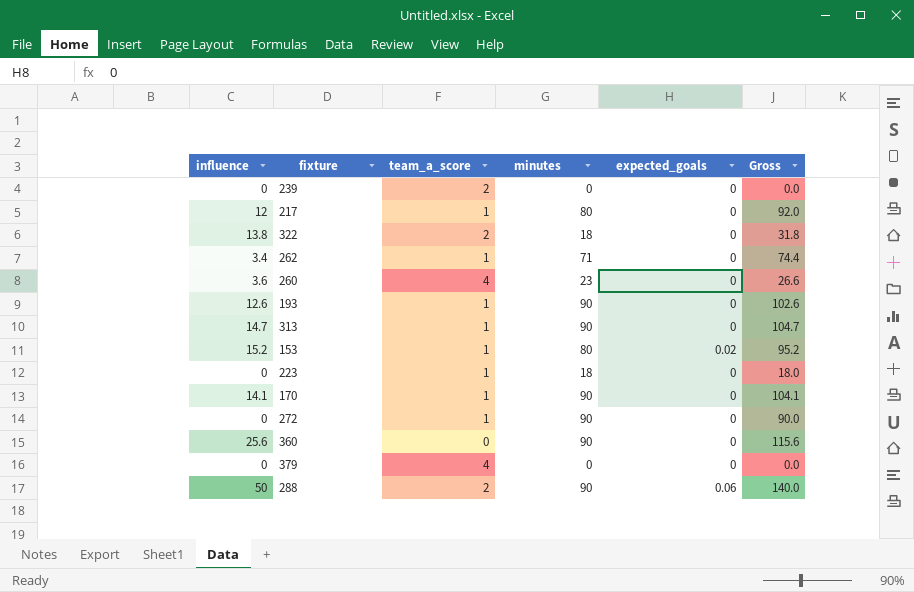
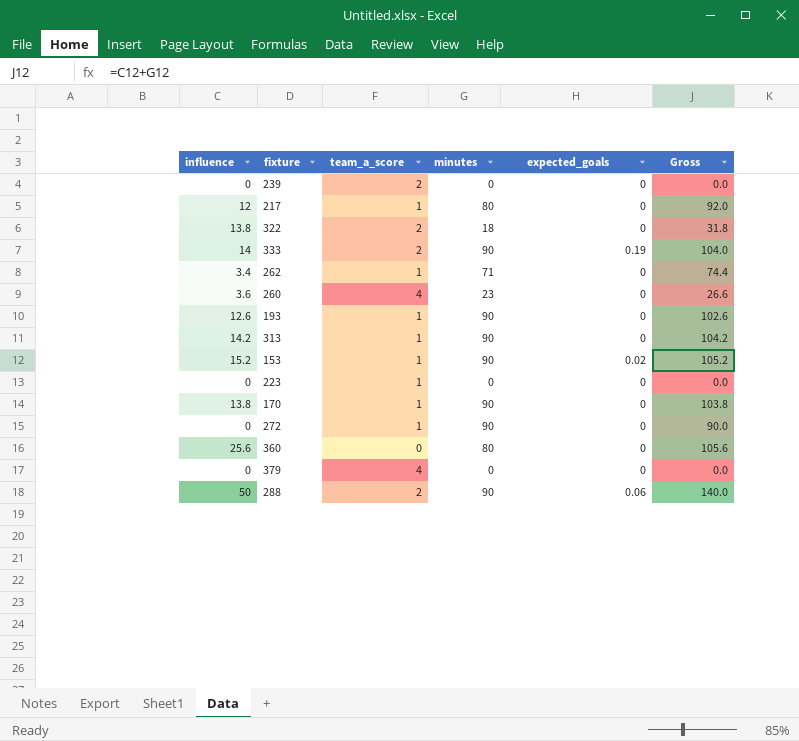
row 333: none -> 14 | 2 | 90 | 0.19 | 104.0
313 | influence: 14.7 -> 14.2
313 | Gross: 104.7 -> 104.2
153 | minutes: 80 -> 90
153 | Gross: 95.2 -> 105.2
223 | minutes: 18 -> 0
223 | Gross: 18.0 -> 0.0
170 | influence: 14.1 -> 13.8
170 | Gross: 104.1 -> 103.8
360 | minutes: 90 -> 80
360 | Gross: 115.6 -> 105.6

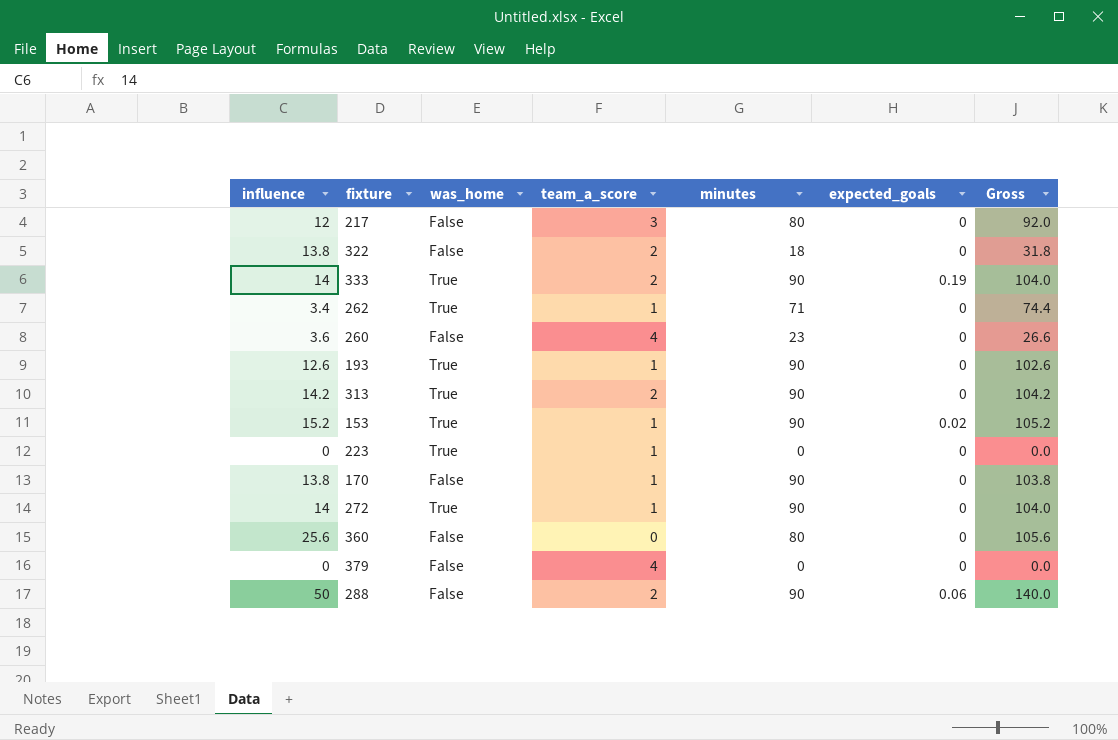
column was_home | position: none -> 3
row 239: 0 | 2 | 0 | 0 | 0.0 -> none
217 | team_a_score: 1 -> 3
313 | team_a_score: 1 -> 2
272 | influence: 0 -> 14
272 | Gross: 90.0 -> 104.0

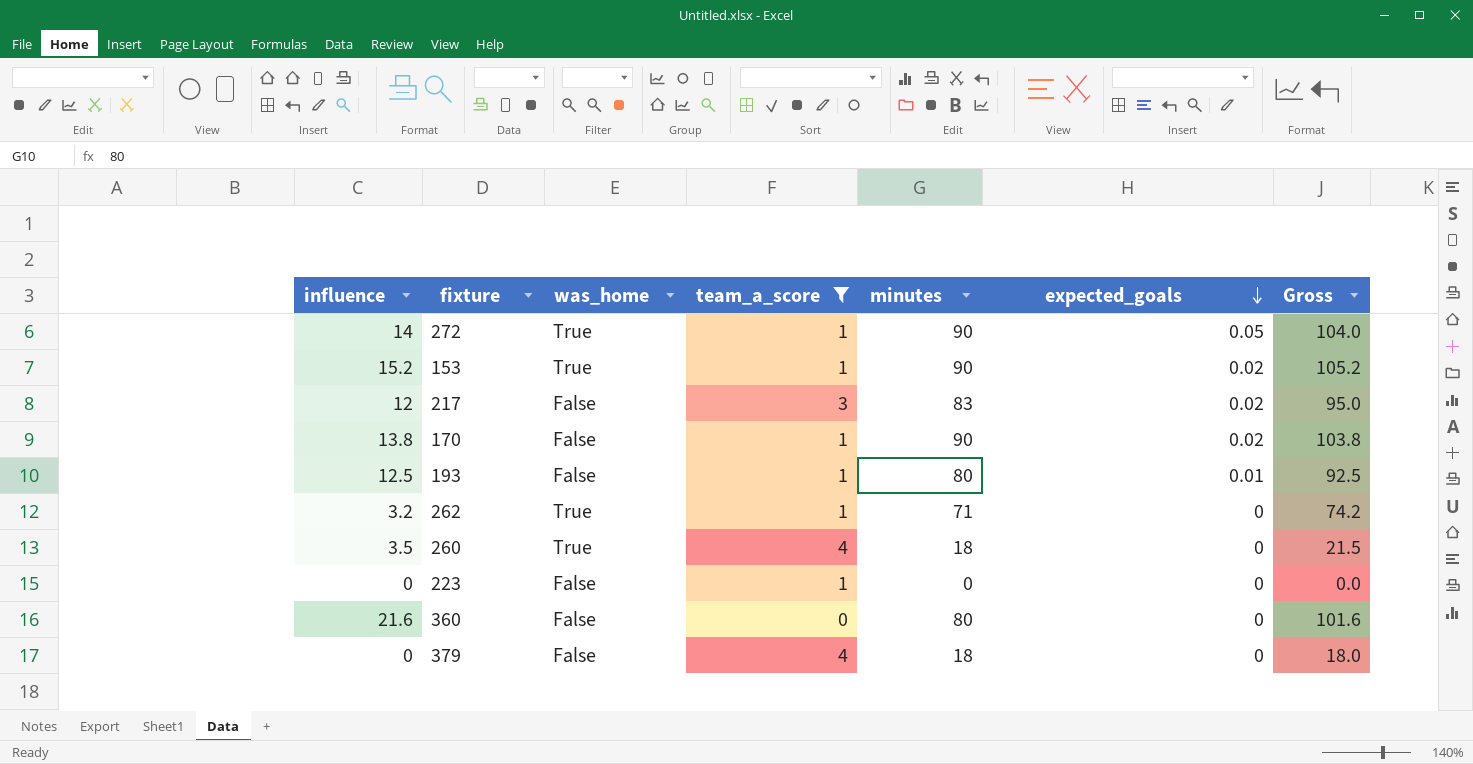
filter: none -> team_a_score != 2
row order: none -> expected_goals descending
272 | expected_goals: 0 -> 0.05
217 | minutes: 80 -> 83
217 | expected_goals: 0 -> 0.02
217 | Gross: 92.0 -> 95.0
170 | expected_goals: 0 -> 0.02
193 | influence: 12.6 -> 12.5
193 | was_home: True -> False
193 | minutes: 90 -> 80
193 | expected_goals: 0 -> 0.01
193 | Gross: 102.6 -> 92.5
262 | influence: 3.4 -> 3.2
262 | Gross: 74.4 -> 74.2
260 | influence: 3.6 -> 3.5
260 | was_home: False -> True
260 | minutes: 23 -> 18
260 | Gross: 26.6 -> 21.5
223 | was_home: True -> False
360 | influence: 25.6 -> 21.6
360 | Gross: 105.6 -> 101.6
379 | minutes: 0 -> 18
379 | Gross: 0.0 -> 18.0

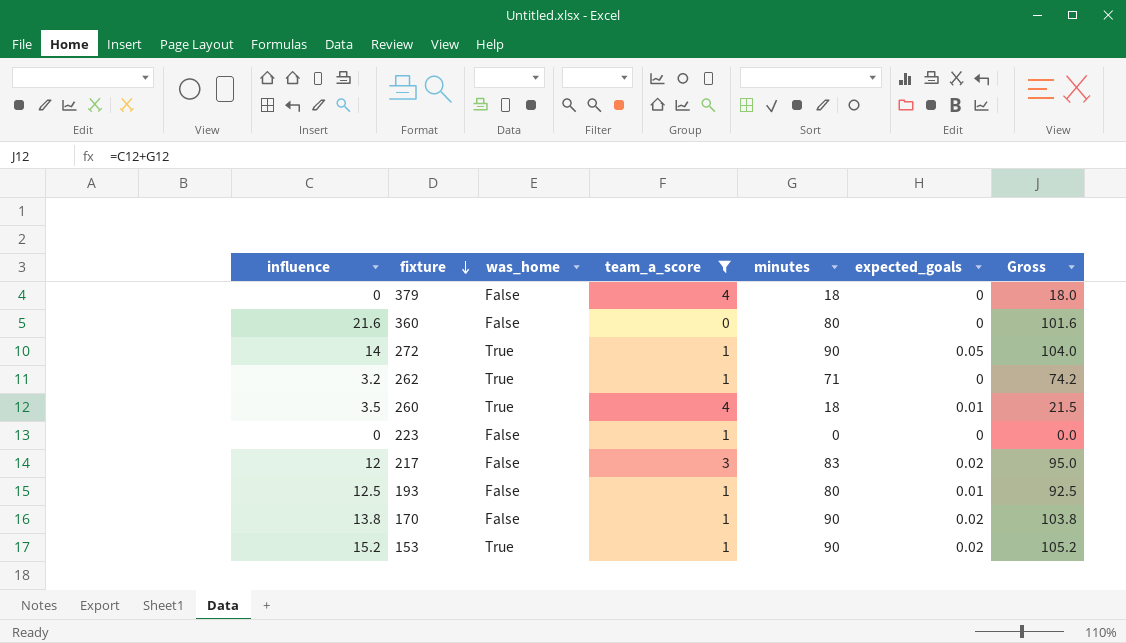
row order: expected_goals descending -> fixture descending
260 | expected_goals: 0 -> 0.01

